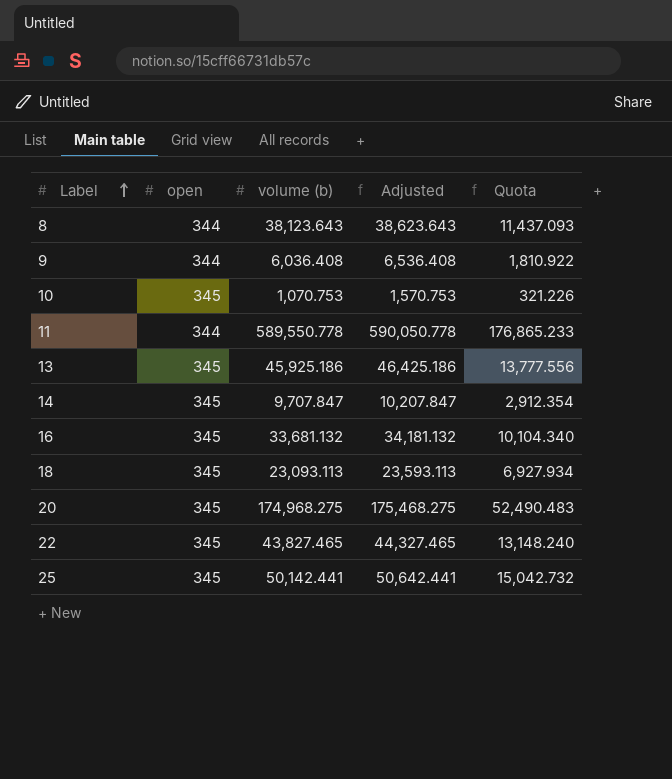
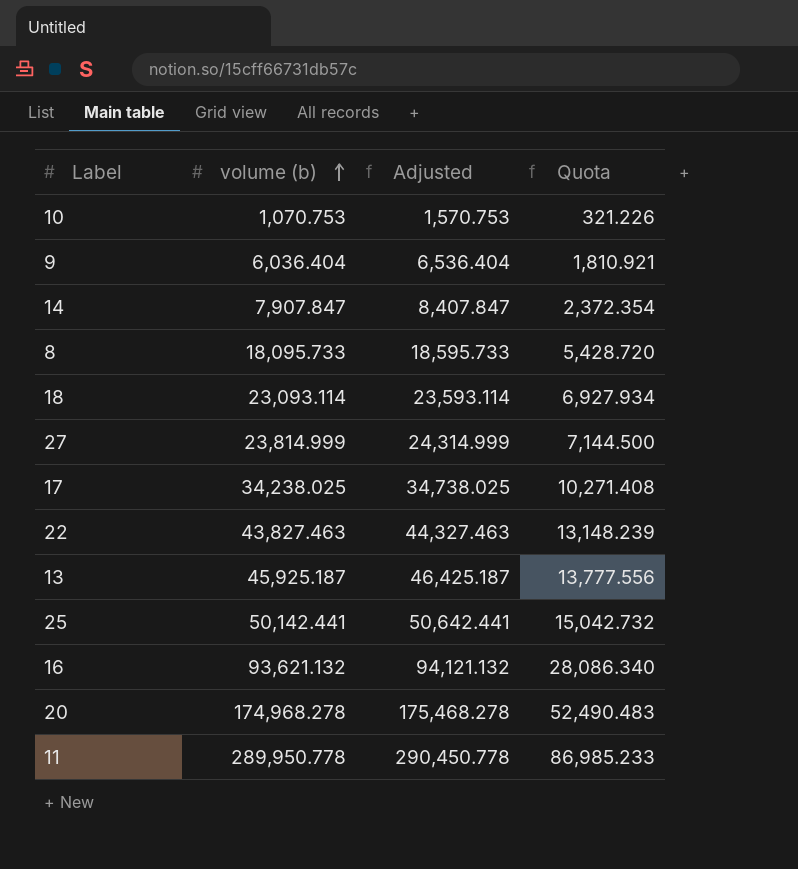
row order: Label ascending -> volume (b) ascending
column open | position: 2 -> none
9 | volume (b): 6,036.408 -> 6,036.404
9 | Adjusted: 6,536.408 -> 6,536.404
9 | Quota: 1,810.922 -> 1,810.921
14 | volume (b): 9,707.847 -> 7,907.847
14 | Adjusted: 10,207.847 -> 8,407.847
14 | Quota: 2,912.354 -> 2,372.354
8 | volume (b): 38,123.643 -> 18,095.733
8 | Adjusted: 38,623.643 -> 18,595.733
8 | Quota: 11,437.093 -> 5,428.720
18 | volume (b): 23,093.113 -> 23,093.114
18 | Adjusted: 23,593.113 -> 23,593.114
row 27: none -> 23,814.999 | 24,314.999 | 7,144.500
row 17: none -> 34,238.025 | 34,738.025 | 10,271.408
22 | volume (b): 43,827.465 -> 43,827.463
22 | Adjusted: 44,327.465 -> 44,327.463
22 | Quota: 13,148.240 -> 13,148.239
13 | volume (b): 45,925.186 -> 45,925.187
13 | Adjusted: 46,425.186 -> 46,425.187
16 | volume (b): 33,681.132 -> 93,621.132
16 | Adjusted: 34,181.132 -> 94,121.132
16 | Quota: 10,104.340 -> 28,086.340
20 | volume (b): 174,968.275 -> 174,968.278
20 | Adjusted: 175,468.275 -> 175,468.278
11 | volume (b): 589,550.778 -> 289,950.778
11 | Adjusted: 590,050.778 -> 290,450.778
11 | Quota: 176,865.233 -> 86,985.233

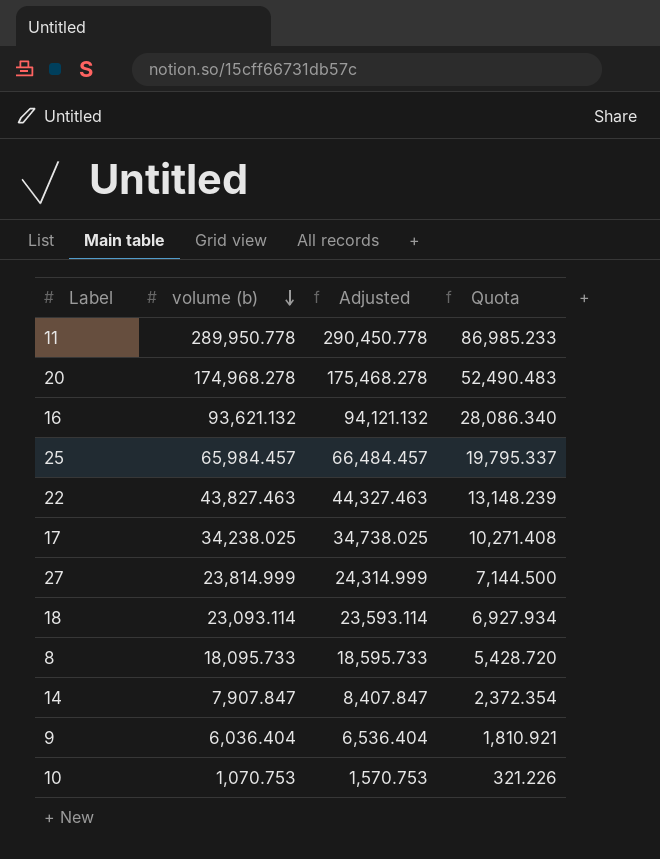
row order: volume (b) ascending -> volume (b) descending
row 13: 45,925.187 | 46,425.187 | 13,777.556 -> none
25 | volume (b): 50,142.441 -> 65,984.457
25 | Adjusted: 50,642.441 -> 66,484.457
25 | Quota: 15,042.732 -> 19,795.337

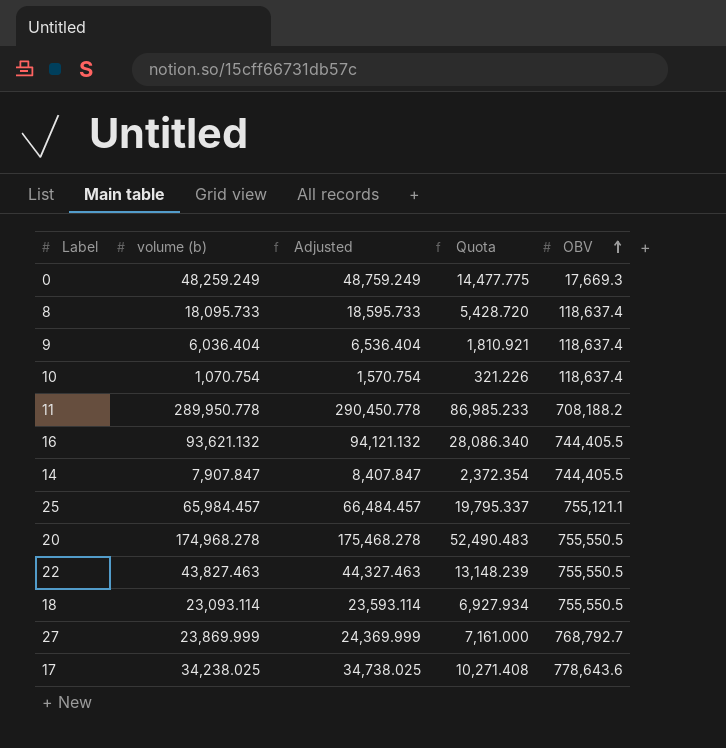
row order: volume (b) descending -> OBV ascending
column OBV | position: none -> 5
row 0: none -> 48,259.249 | 48,759.249 | 14,477.775 | 17,669.3
10 | volume (b): 1,070.753 -> 1,070.754
10 | Adjusted: 1,570.753 -> 1,570.754
27 | volume (b): 23,814.999 -> 23,869.999
27 | Adjusted: 24,314.999 -> 24,369.999
27 | Quota: 7,144.500 -> 7,161.000

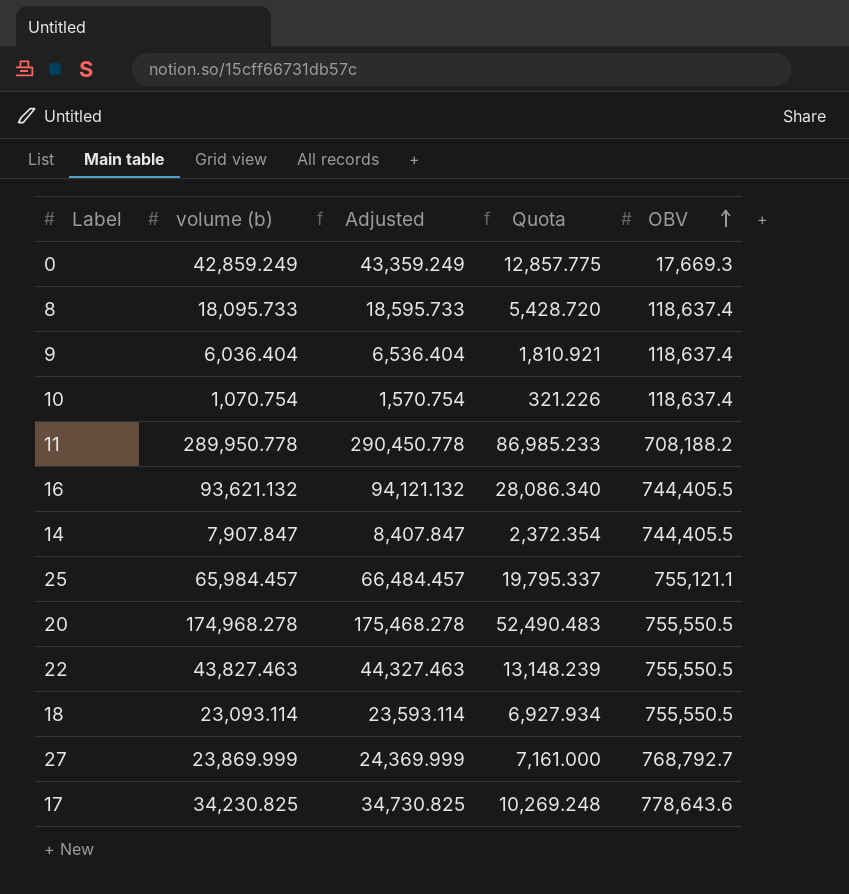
0 | volume (b): 48,259.249 -> 42,859.249
0 | Adjusted: 48,759.249 -> 43,359.249
0 | Quota: 14,477.775 -> 12,857.775
17 | volume (b): 34,238.025 -> 34,230.825
17 | Adjusted: 34,738.025 -> 34,730.825
17 | Quota: 10,271.408 -> 10,269.248

